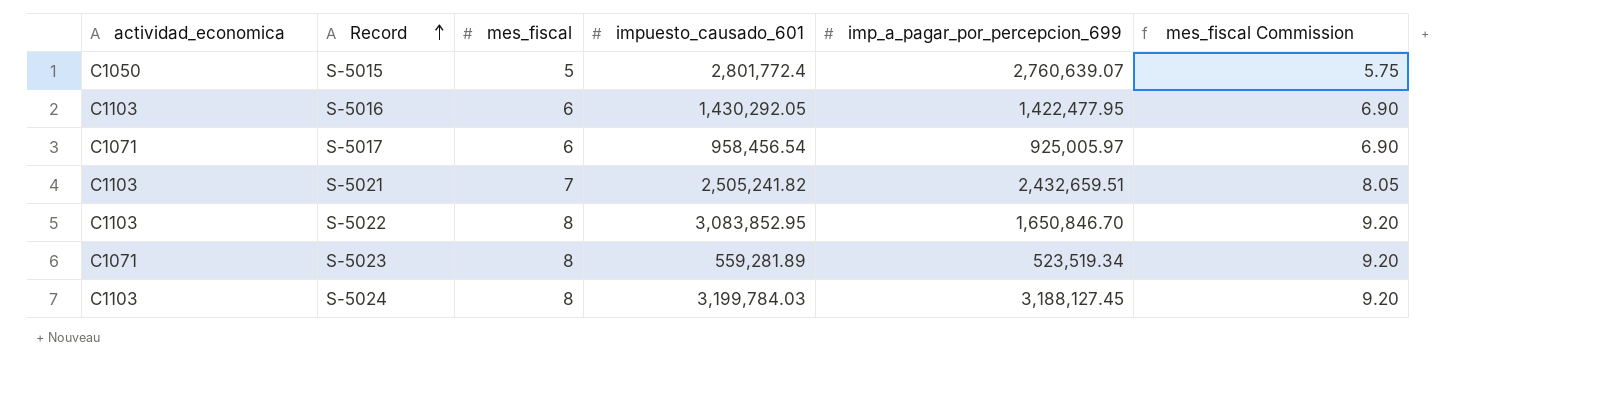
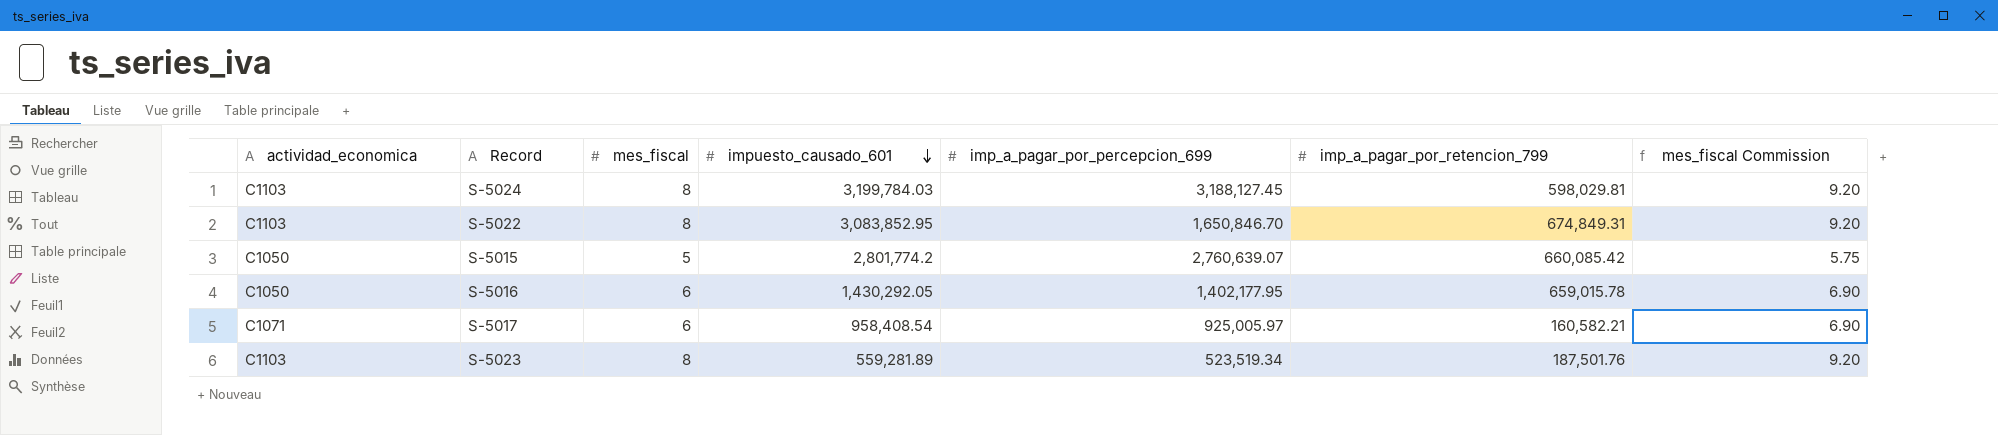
row order: Record ascending -> impuesto_causado_601 descending
column imp_a_pagar_por_retencion_799 | position: none -> 6
row S-5021: C1103 | 7 | 2,505,241.82 | 2,432,659.51 | 8.05 -> none
S-5015 | impuesto_causado_601: 2,801,772.4 -> 2,801,774.2
S-5016 | actividad_economica: C1103 -> C1050
S-5016 | imp_a_pagar_por_percepcion_699: 1,422,477.95 -> 1,402,177.95
S-5017 | impuesto_causado_601: 958,456.54 -> 958,408.54
S-5023 | actividad_economica: C1071 -> C1103

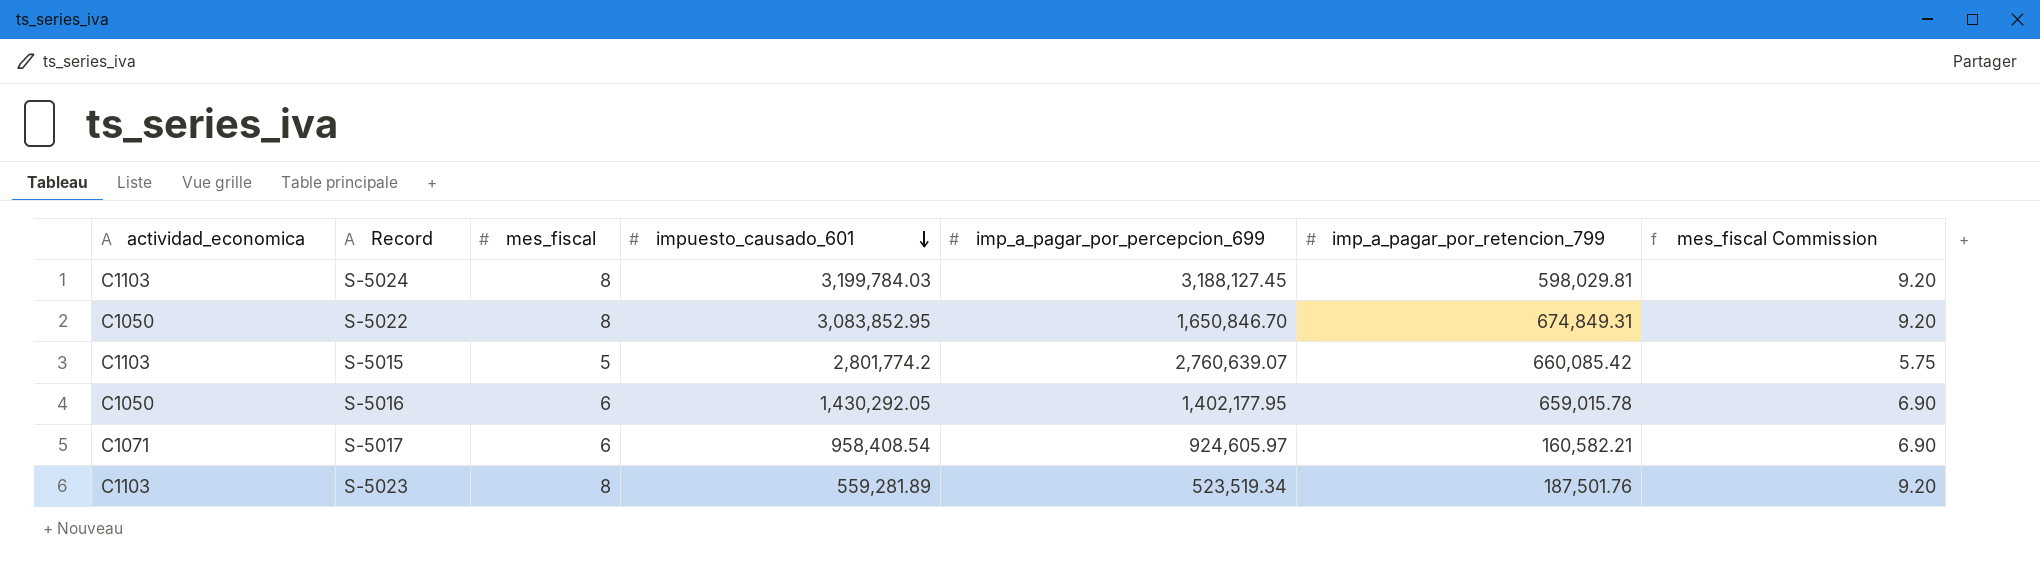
S-5022 | actividad_economica: C1103 -> C1050
S-5015 | actividad_economica: C1050 -> C1103
S-5017 | imp_a_pagar_por_percepcion_699: 925,005.97 -> 924,605.97

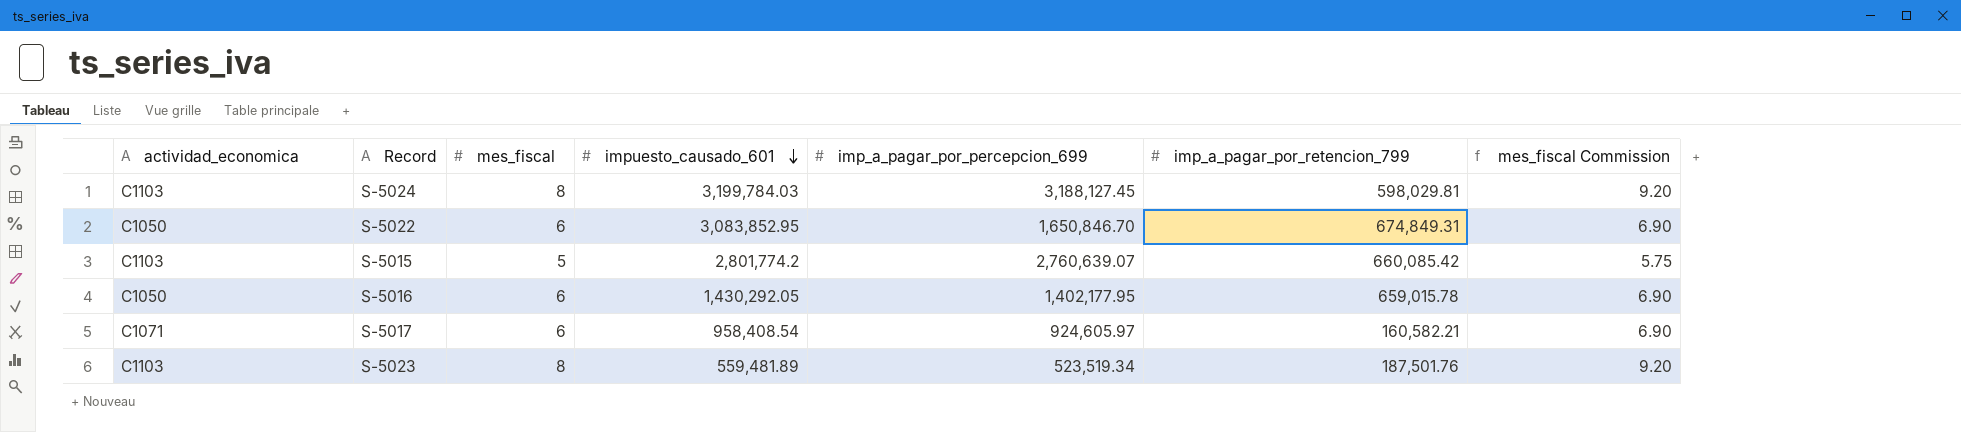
S-5022 | mes_fiscal: 8 -> 6
S-5022 | mes_fiscal Commission: 9.20 -> 6.90
S-5023 | impuesto_causado_601: 559,281.89 -> 559,481.89

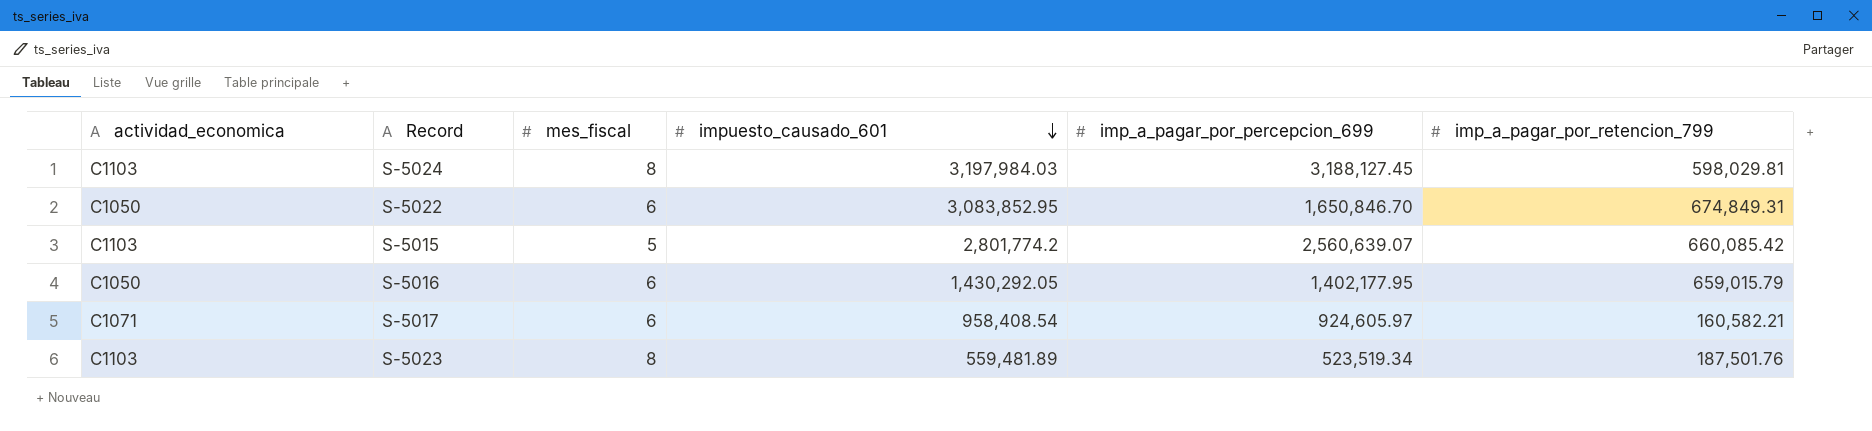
column mes_fiscal Commission | formula: [mes_fiscal] * 1.15 -> none
S-5024 | impuesto_causado_601: 3,199,784.03 -> 3,197,984.03
S-5015 | imp_a_pagar_por_percepcion_699: 2,760,639.07 -> 2,560,639.07
S-5016 | imp_a_pagar_por_retencion_799: 659,015.78 -> 659,015.79

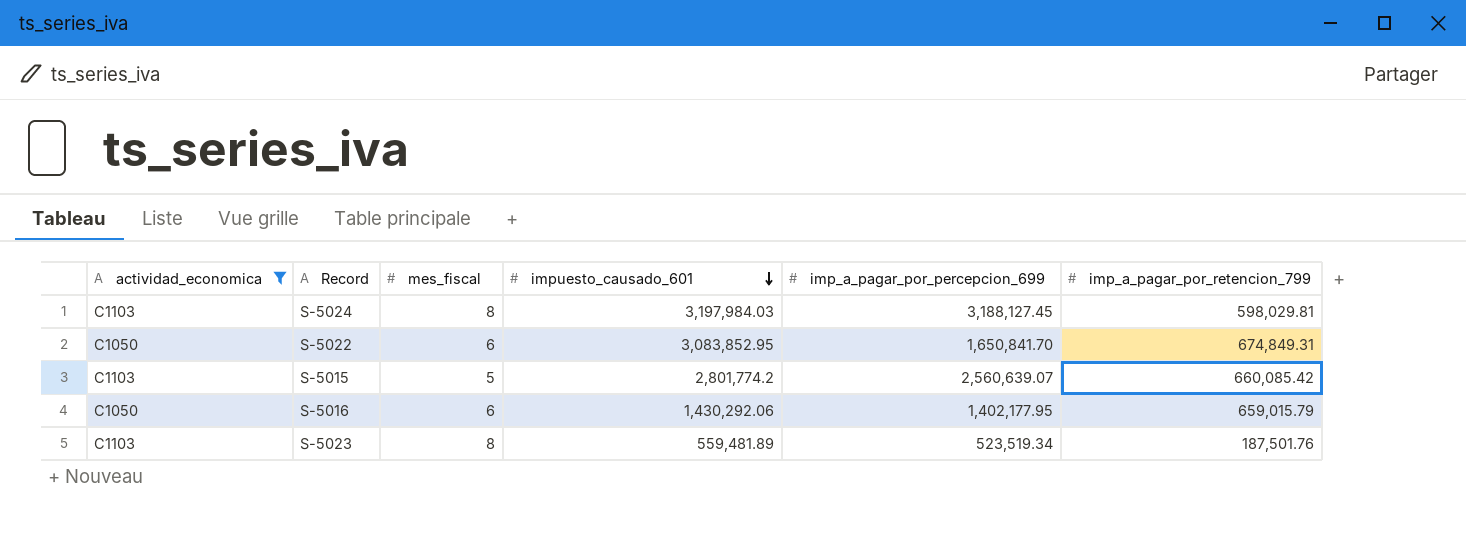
filter: none -> actividad_economica != C1071
S-5022 | imp_a_pagar_por_percepcion_699: 1,650,846.70 -> 1,650,841.70
S-5016 | impuesto_causado_601: 1,430,292.05 -> 1,430,292.06

